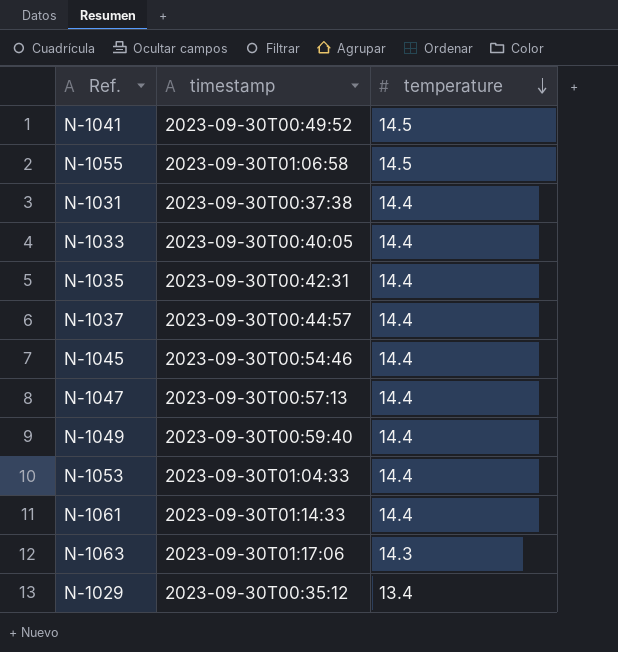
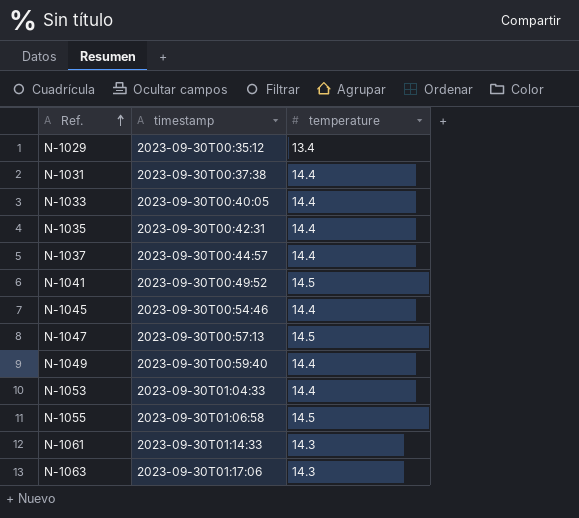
row order: temperature descending -> Ref. ascending
N-1047 | temperature: 14.4 -> 14.5
N-1061 | temperature: 14.4 -> 14.3

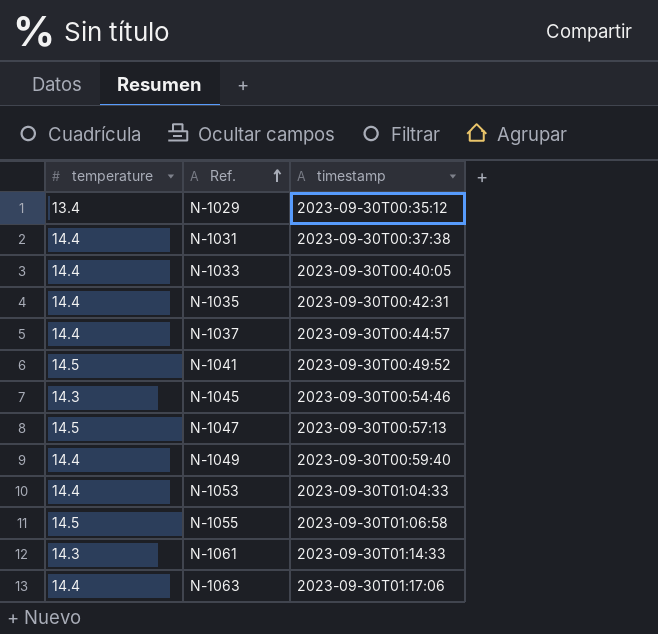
column temperature | position: 3 -> 1
N-1045 | temperature: 14.4 -> 14.3
N-1063 | temperature: 14.3 -> 14.4

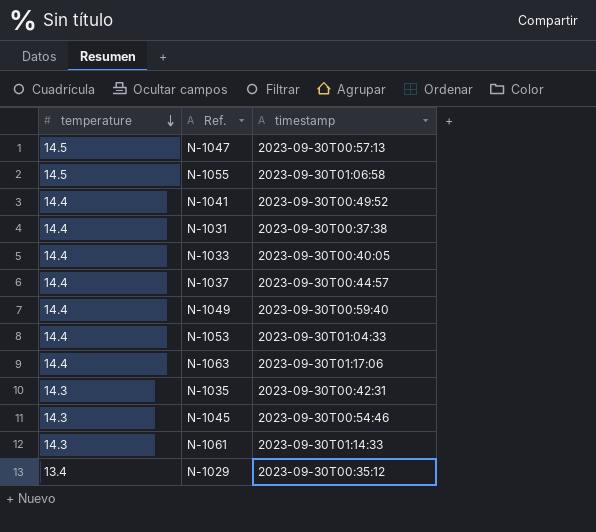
row order: Ref. ascending -> temperature descending
N-1041 | temperature: 14.5 -> 14.4
N-1035 | temperature: 14.4 -> 14.3

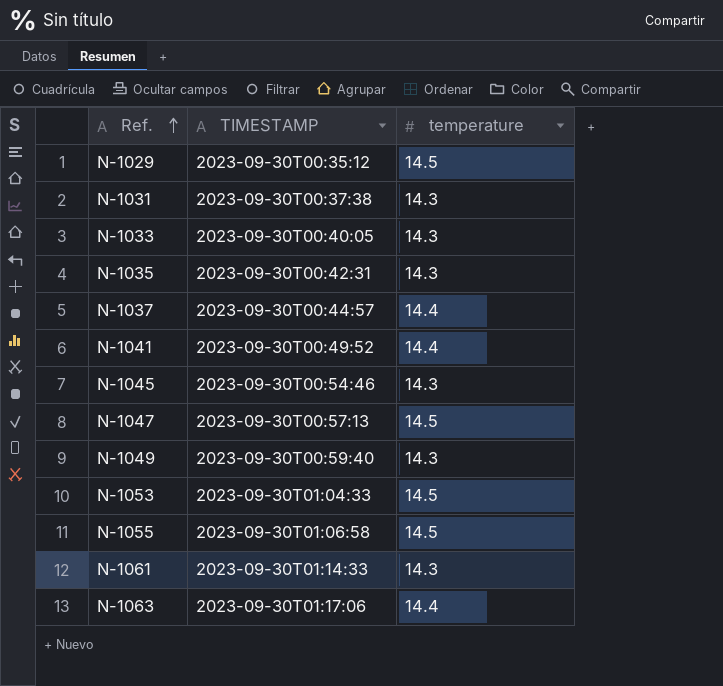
row order: temperature descending -> Ref. ascending
column name: timestamp -> TIMESTAMP
column temperature | position: 1 -> 3
N-1029 | temperature: 13.4 -> 14.5
N-1031 | temperature: 14.4 -> 14.3
N-1033 | temperature: 14.4 -> 14.3
N-1049 | temperature: 14.4 -> 14.3
N-1053 | temperature: 14.4 -> 14.5

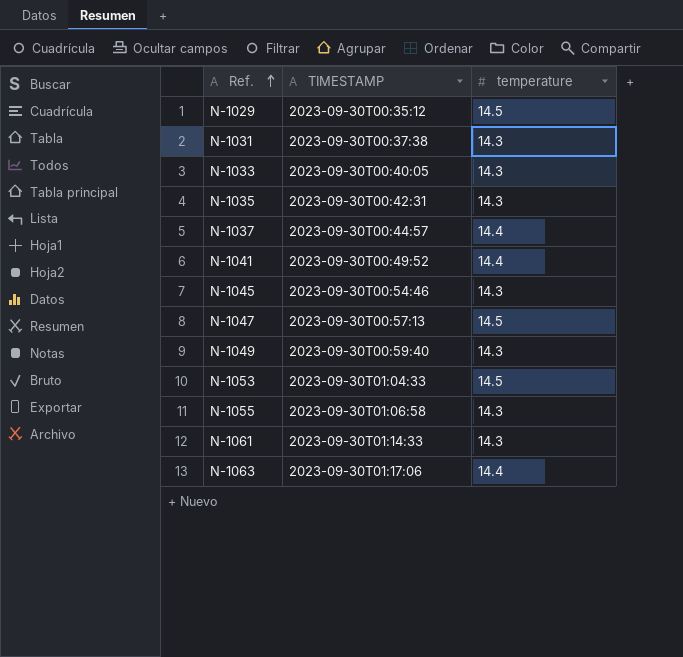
N-1055 | temperature: 14.5 -> 14.3

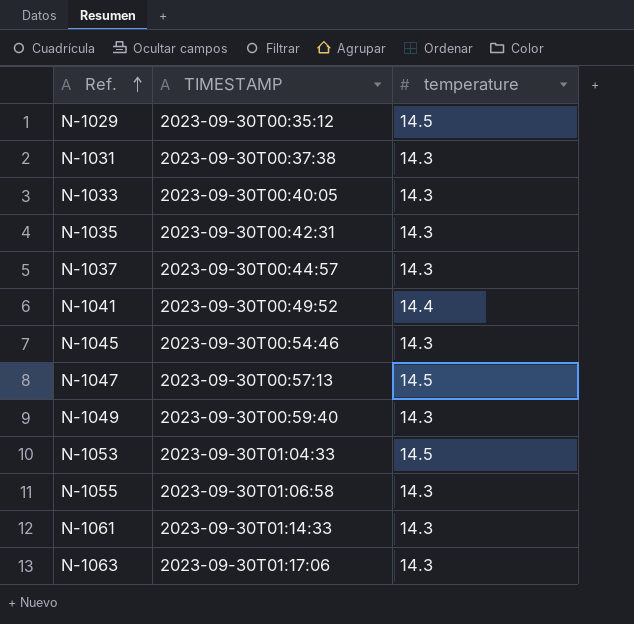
N-1037 | temperature: 14.4 -> 14.3
N-1063 | temperature: 14.4 -> 14.3

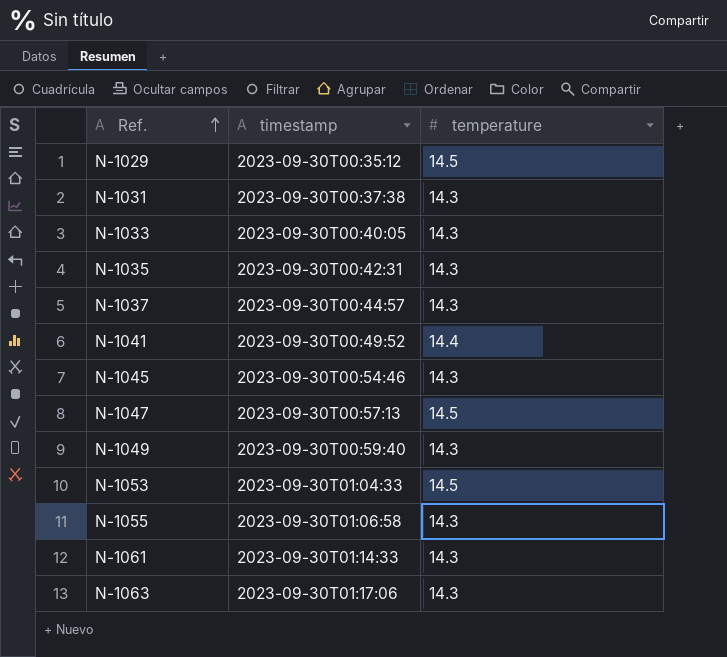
column name: TIMESTAMP -> timestamp

